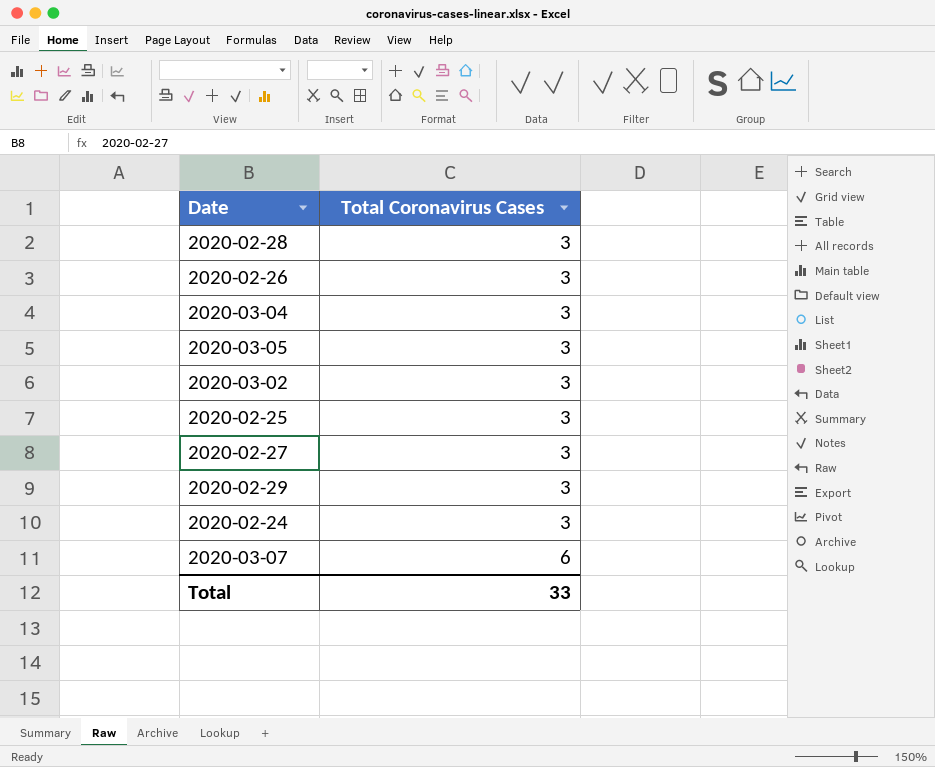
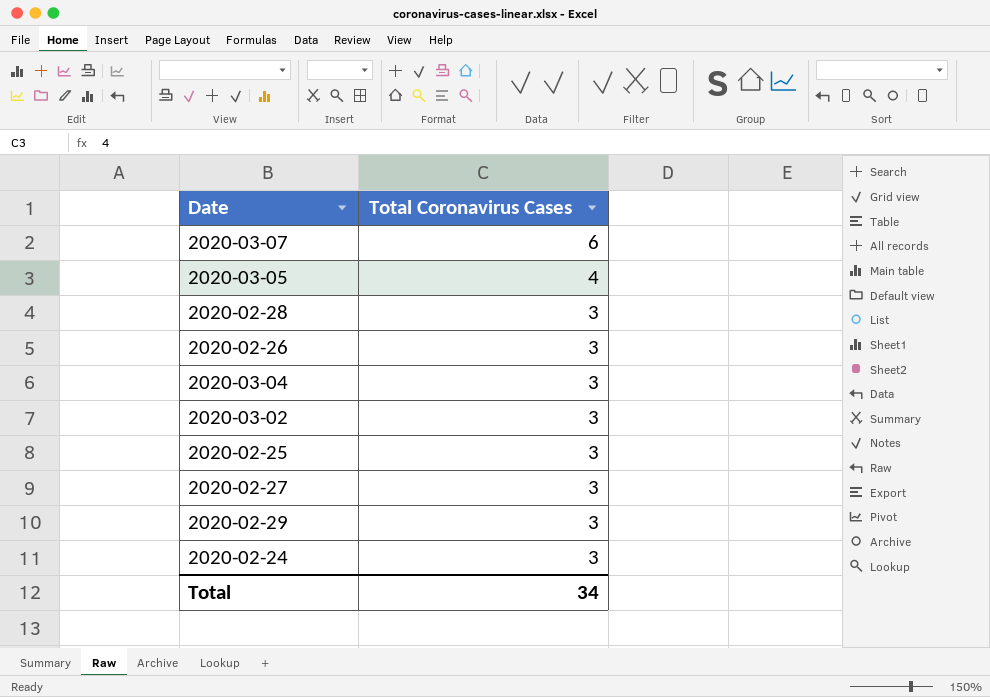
row order: Total Coronavirus Cases ascending -> Total Coronavirus Cases descending
2020-03-05 | Total Coronavirus Cases: 3 -> 4
Total | Total Coronavirus Cases: 33 -> 34

